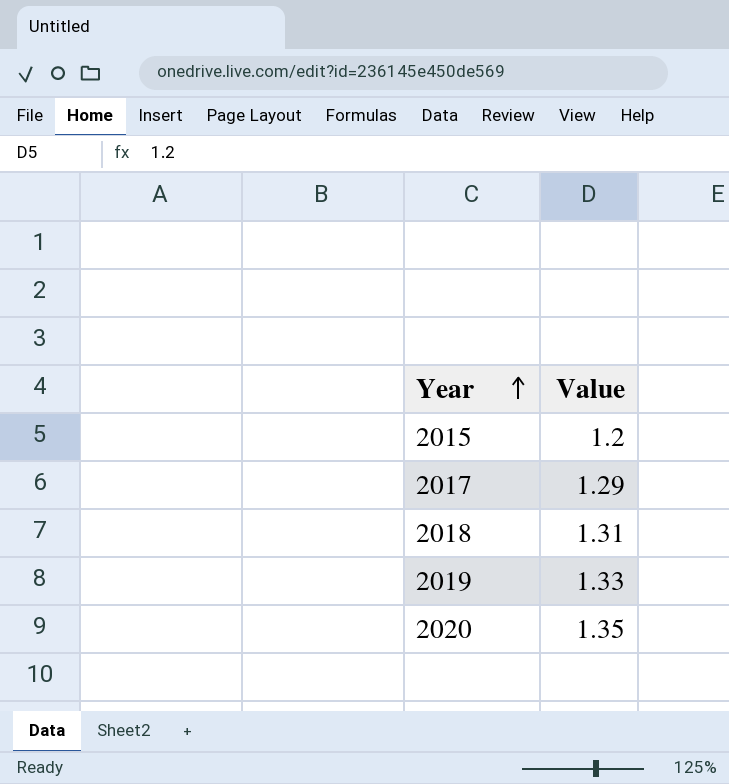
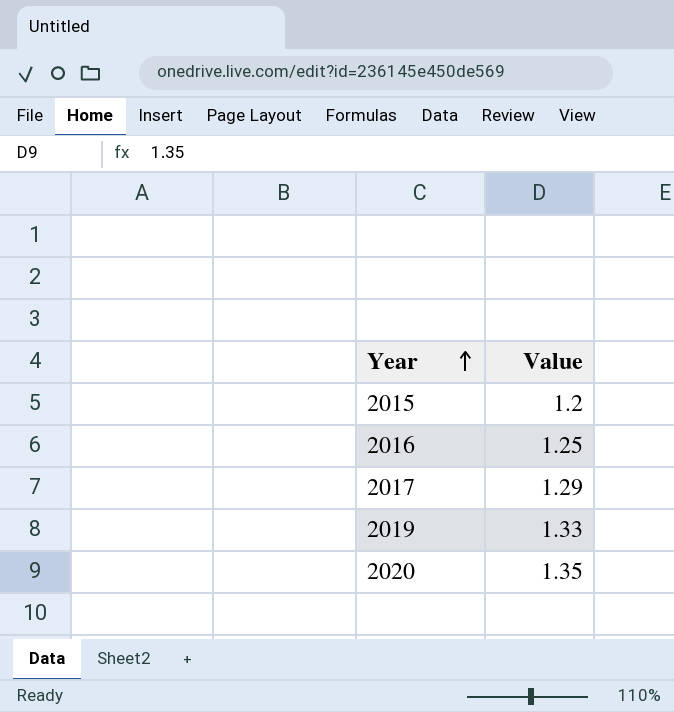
row 2018: 1.31 -> none
row 2016: none -> 1.25

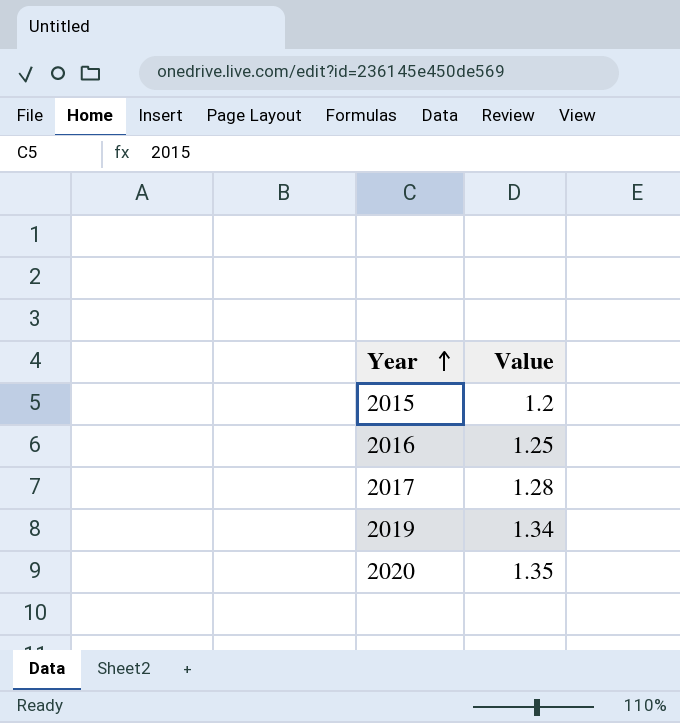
2017 | Value: 1.29 -> 1.28
2019 | Value: 1.33 -> 1.34

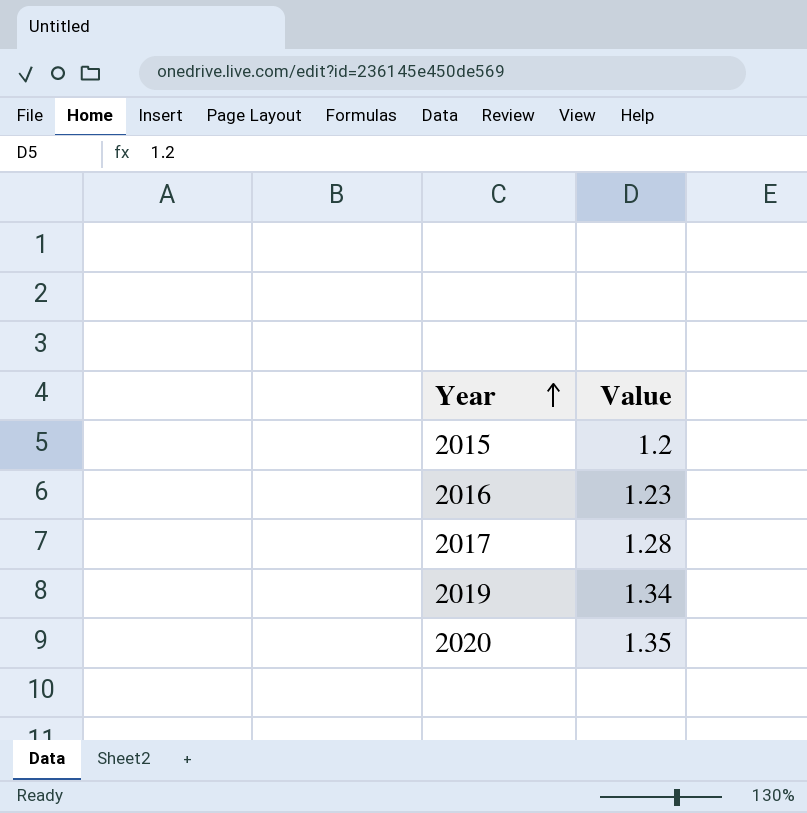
2016 | Value: 1.25 -> 1.23

